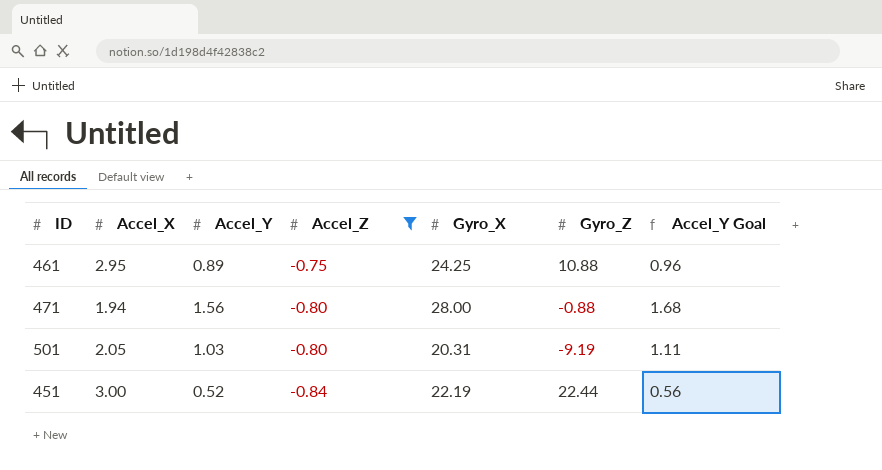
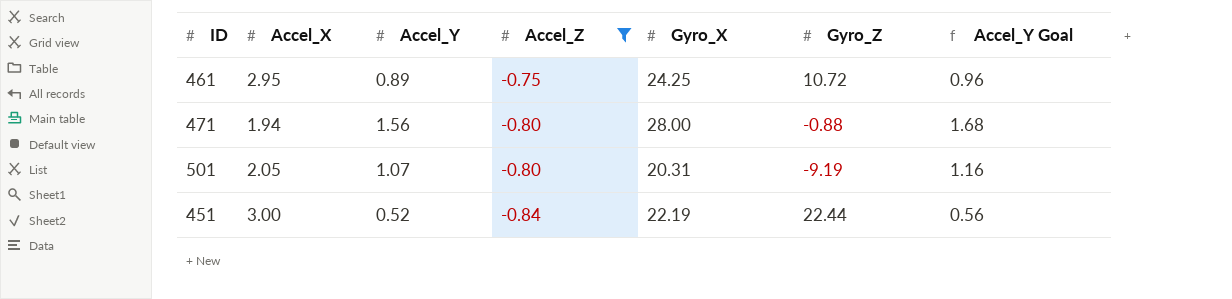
461 | Gyro_Z: 10.88 -> 10.72
501 | Accel_Y: 1.03 -> 1.07
501 | Accel_Y Goal: 1.11 -> 1.16

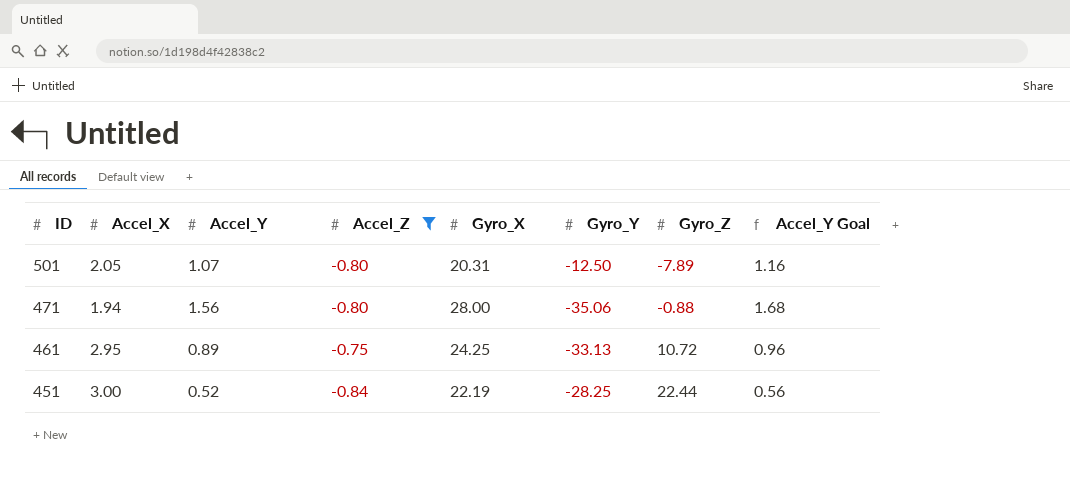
row order: Accel_Z descending -> ID descending
column Gyro_Y | position: none -> 6
501 | Gyro_Z: -9.19 -> -7.89

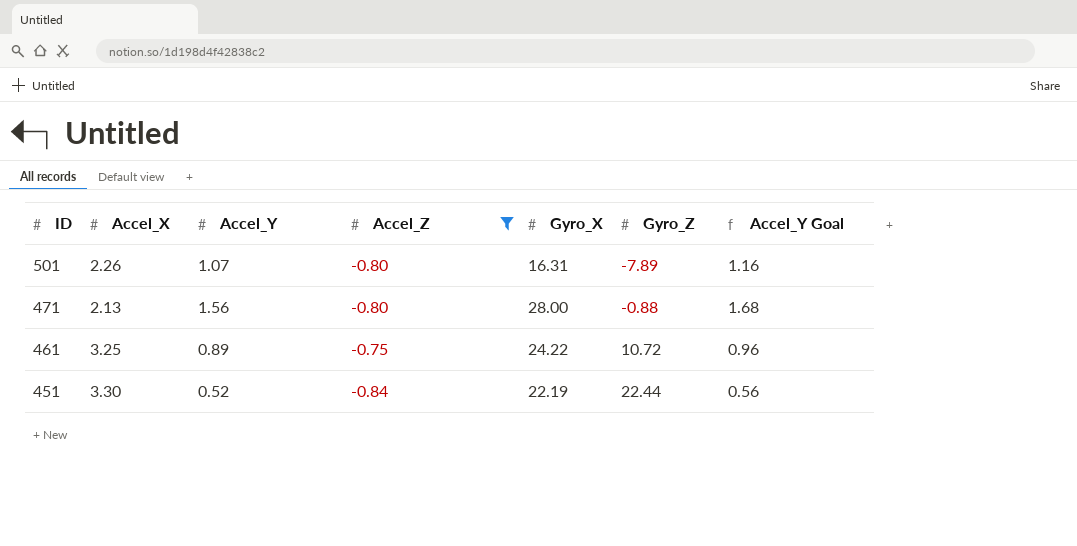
column Gyro_Y | position: 6 -> none
501 | Accel_X: 2.05 -> 2.26
501 | Gyro_X: 20.31 -> 16.31
471 | Accel_X: 1.94 -> 2.13
461 | Accel_X: 2.95 -> 3.25
461 | Gyro_X: 24.25 -> 24.22
451 | Accel_X: 3.00 -> 3.30

